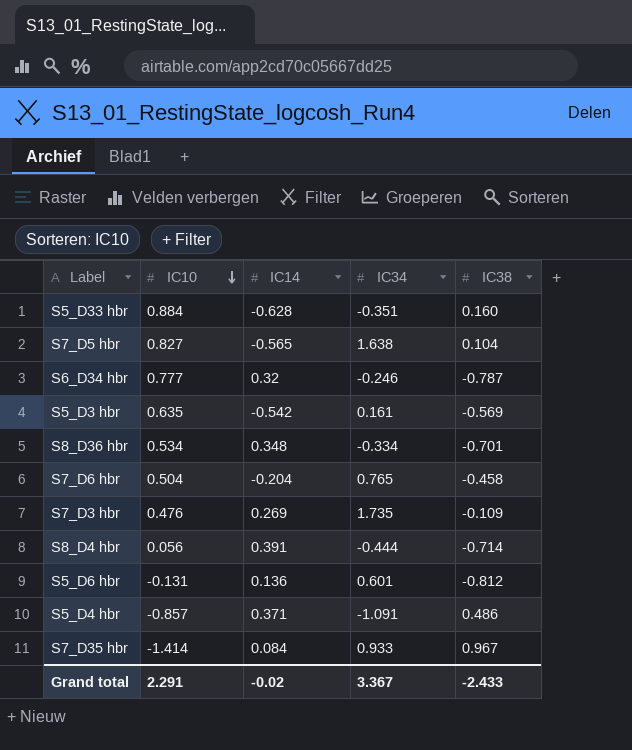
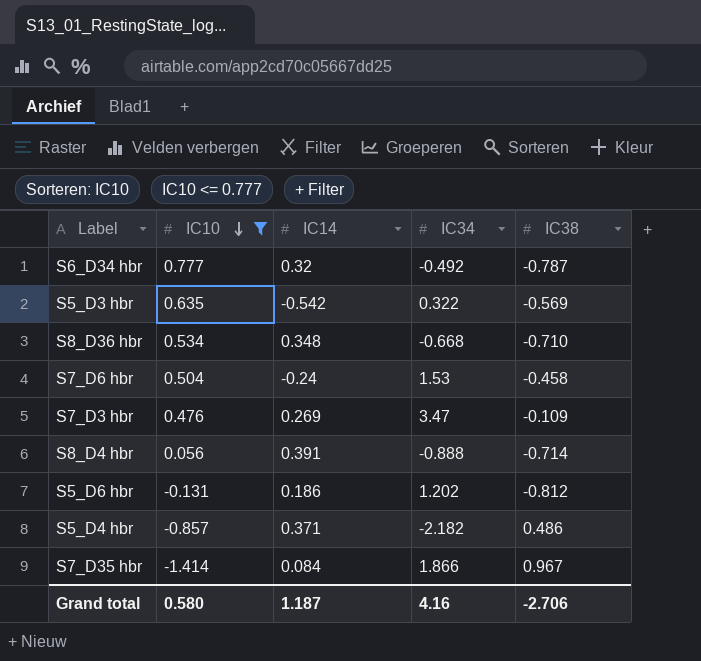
filter: none -> IC10 <= 0.777
S6_D34 hbr | IC34: -0.246 -> -0.492
S5_D3 hbr | IC34: 0.161 -> 0.322
S8_D36 hbr | IC34: -0.334 -> -0.668
S8_D36 hbr | IC38: -0.701 -> -0.710
S7_D6 hbr | IC14: -0.204 -> -0.24
S7_D6 hbr | IC34: 0.765 -> 1.53
S7_D3 hbr | IC34: 1.735 -> 3.47
S8_D4 hbr | IC34: -0.444 -> -0.888
S5_D6 hbr | IC14: 0.136 -> 0.186
S5_D6 hbr | IC34: 0.601 -> 1.202
S5_D4 hbr | IC34: -1.091 -> -2.182
S7_D35 hbr | IC34: 0.933 -> 1.866
Grand total | IC10: 2.291 -> 0.580
Grand total | IC14: -0.02 -> 1.187
Grand total | IC34: 3.367 -> 4.16
Grand total | IC38: -2.433 -> -2.706

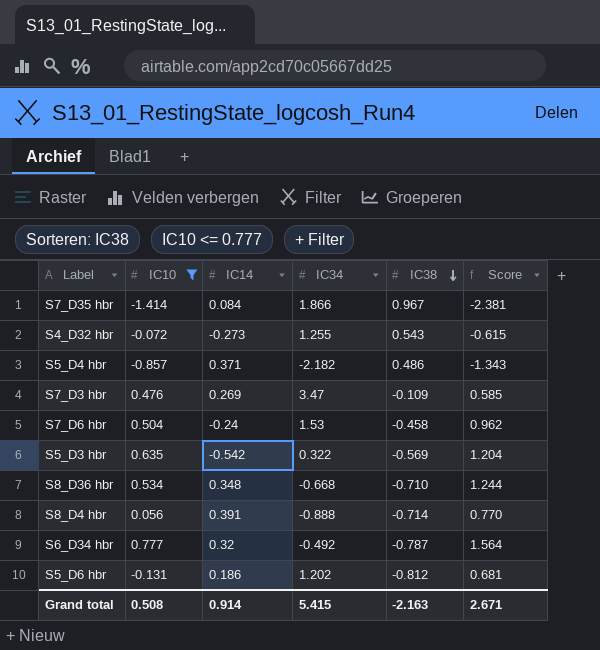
row order: IC10 descending -> IC38 descending
column Score | formula: none -> [IC10] - [IC38]
row S4_D32 hbr: none -> -0.072 | -0.273 | 1.255 | 0.543 | -0.615
Grand total | IC10: 0.580 -> 0.508
Grand total | IC14: 1.187 -> 0.914
Grand total | IC34: 4.16 -> 5.415
Grand total | IC38: -2.706 -> -2.163

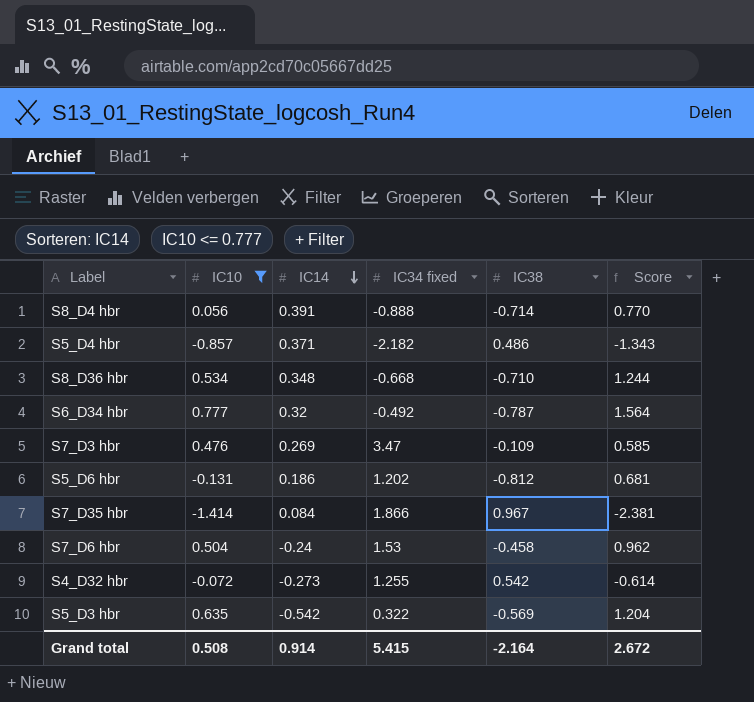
row order: IC38 descending -> IC14 descending
column name: IC34 -> IC34 fixed
S4_D32 hbr | IC38: 0.543 -> 0.542
S4_D32 hbr | Score: -0.615 -> -0.614
Grand total | IC38: -2.163 -> -2.164
Grand total | Score: 2.671 -> 2.672

